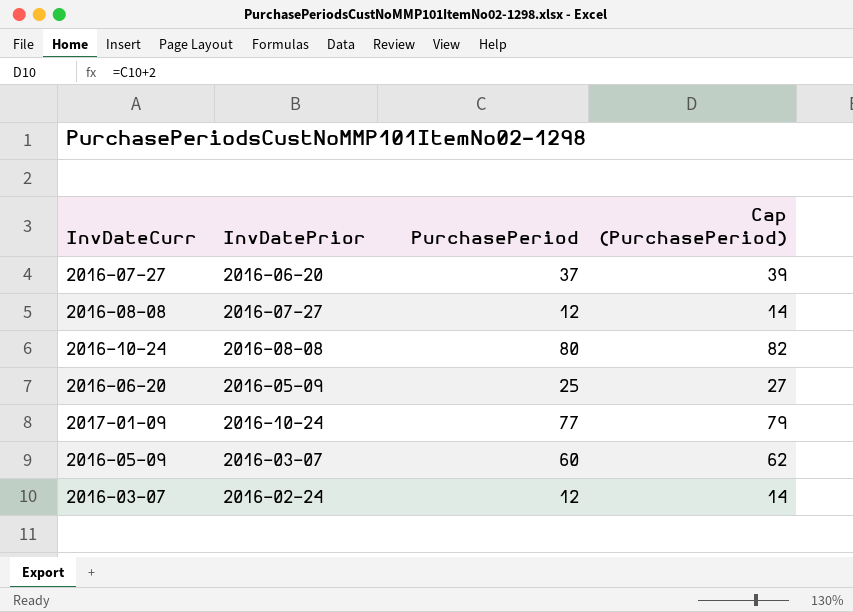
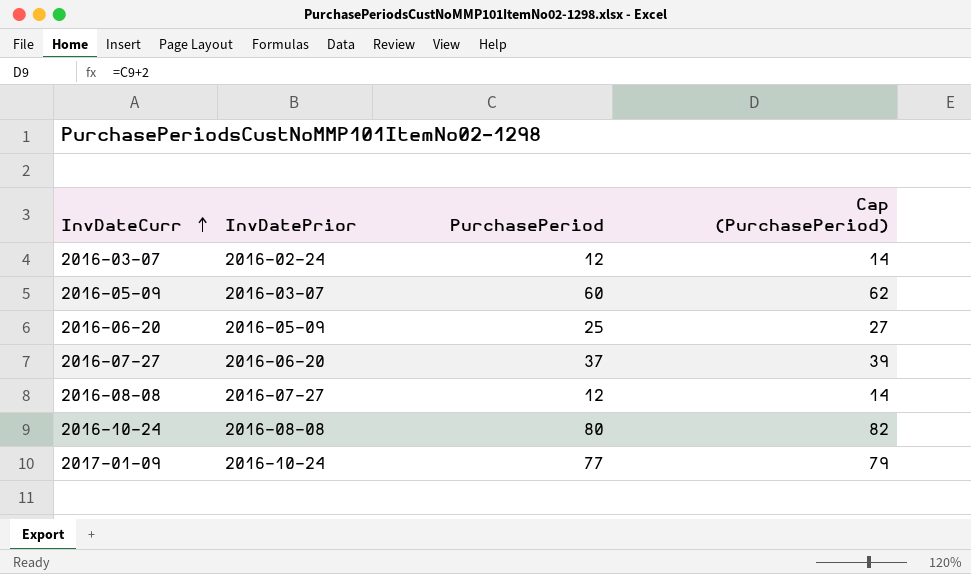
row order: none -> InvDateCurr ascending

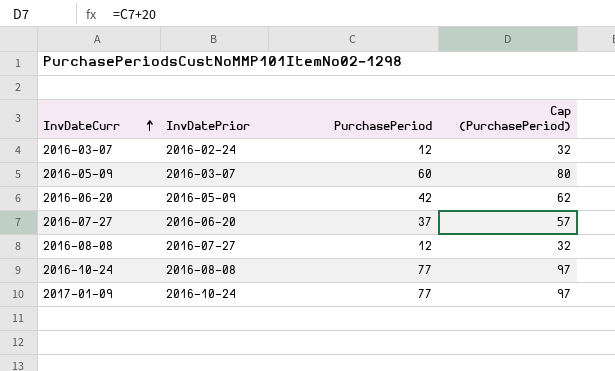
column Cap (PurchasePeriod) | formula: [PurchasePeriod] + 2 -> [PurchasePeriod] + 20
2016-06-20 | PurchasePeriod: 25 -> 42
2016-10-24 | PurchasePeriod: 80 -> 77

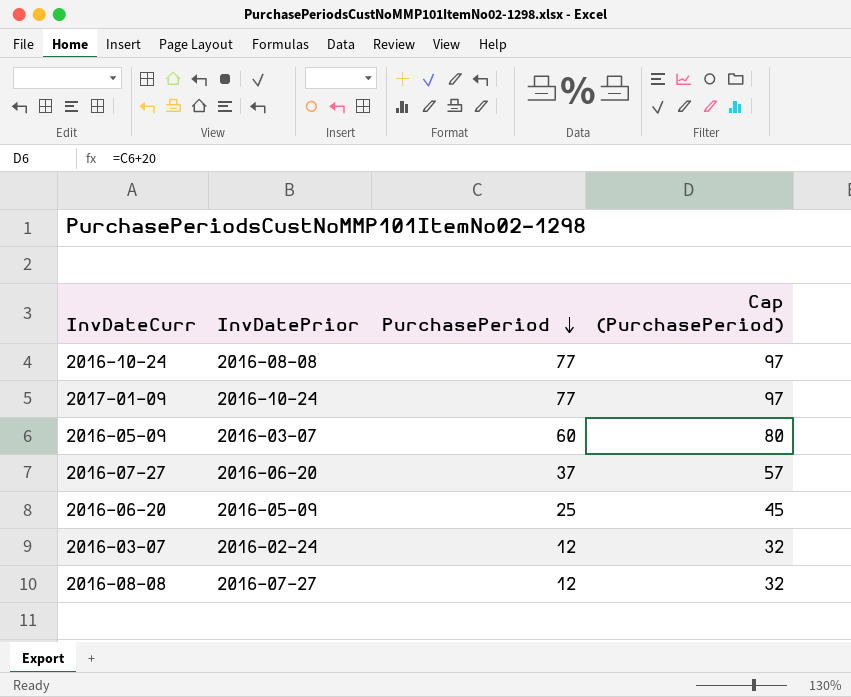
row order: InvDateCurr ascending -> PurchasePeriod descending
2016-06-20 | PurchasePeriod: 42 -> 25
2016-06-20 | Cap (PurchasePeriod): 62 -> 45

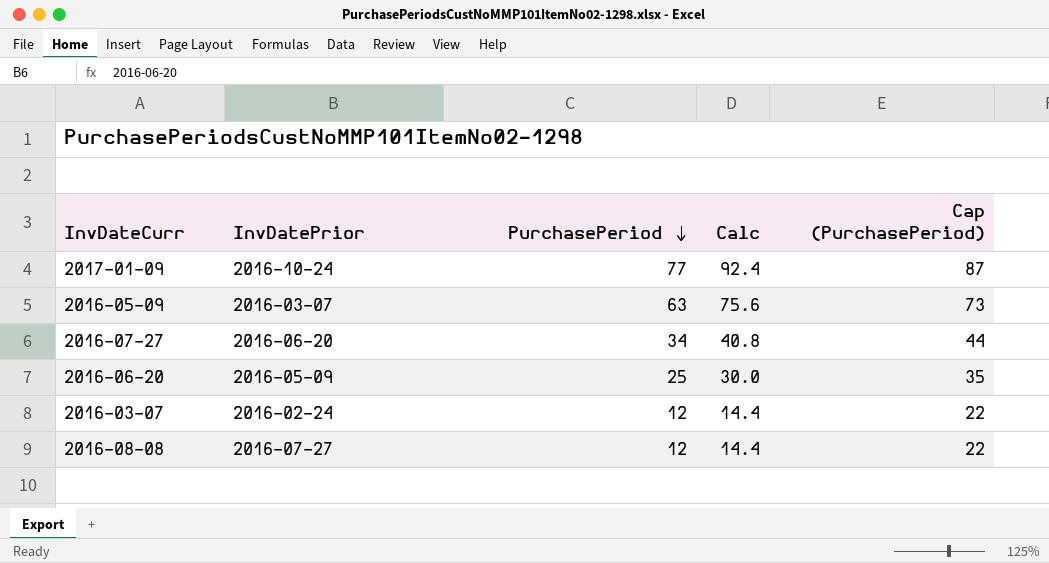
column Calc | formula: none -> [PurchasePeriod] * 1.2
column Cap (PurchasePeriod) | formula: [PurchasePeriod] + 20 -> [PurchasePeriod] + 10
row 2016-10-24: 2016-08-08 | 77 | 97 -> none
2016-05-09 | PurchasePeriod: 60 -> 63
2016-07-27 | PurchasePeriod: 37 -> 34

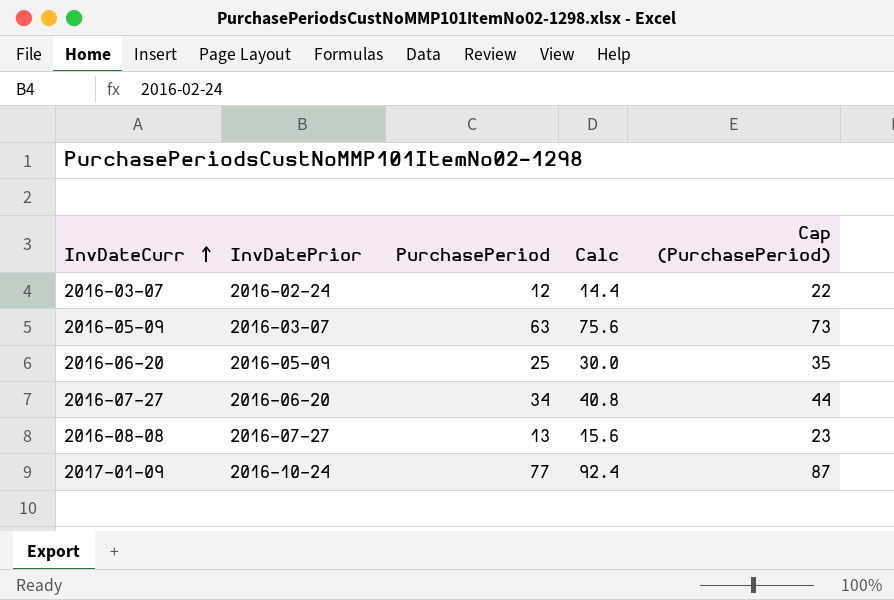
row order: PurchasePeriod descending -> InvDateCurr ascending
2016-08-08 | PurchasePeriod: 12 -> 13
2016-08-08 | Calc: 14.4 -> 15.6
2016-08-08 | Cap (PurchasePeriod): 22 -> 23

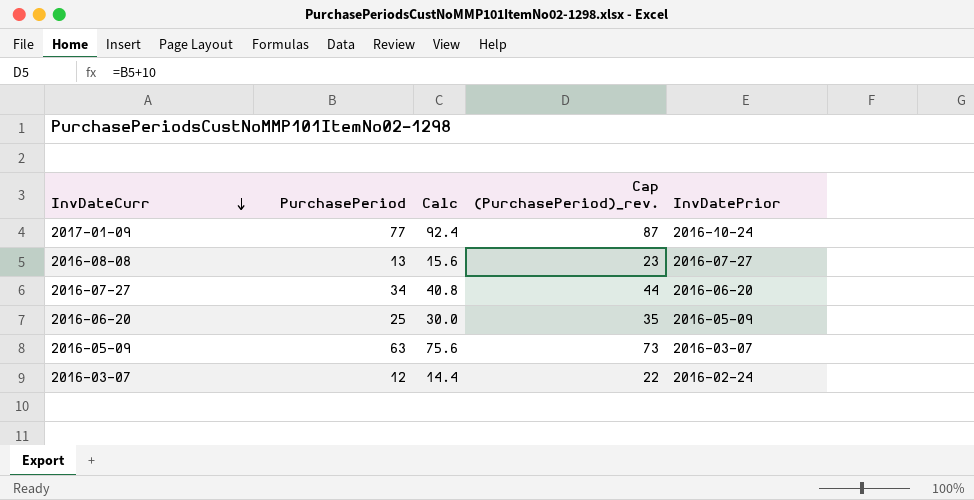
row order: InvDateCurr ascending -> InvDateCurr descending
column name: Cap (PurchasePeriod) -> Cap (PurchasePeriod)_rev.
column InvDatePrior | position: 2 -> 5

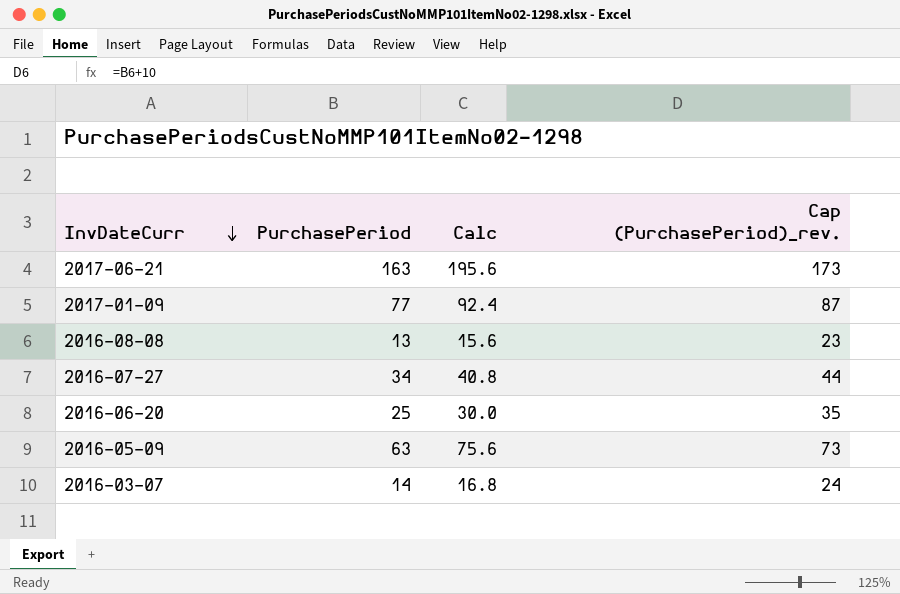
column InvDatePrior | position: 5 -> none
row 2017-06-21: none -> 163 | 195.6 | 173
2016-03-07 | PurchasePeriod: 12 -> 14
2016-03-07 | Calc: 14.4 -> 16.8
2016-03-07 | Cap (PurchasePeriod)_rev.: 22 -> 24

